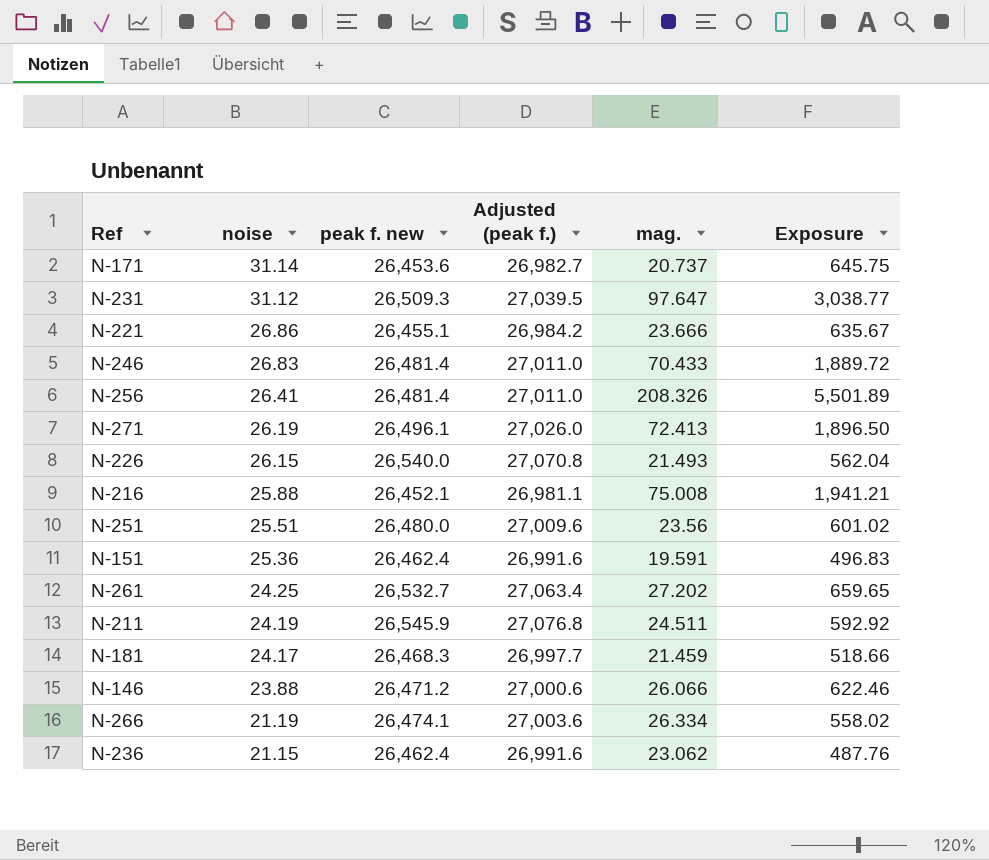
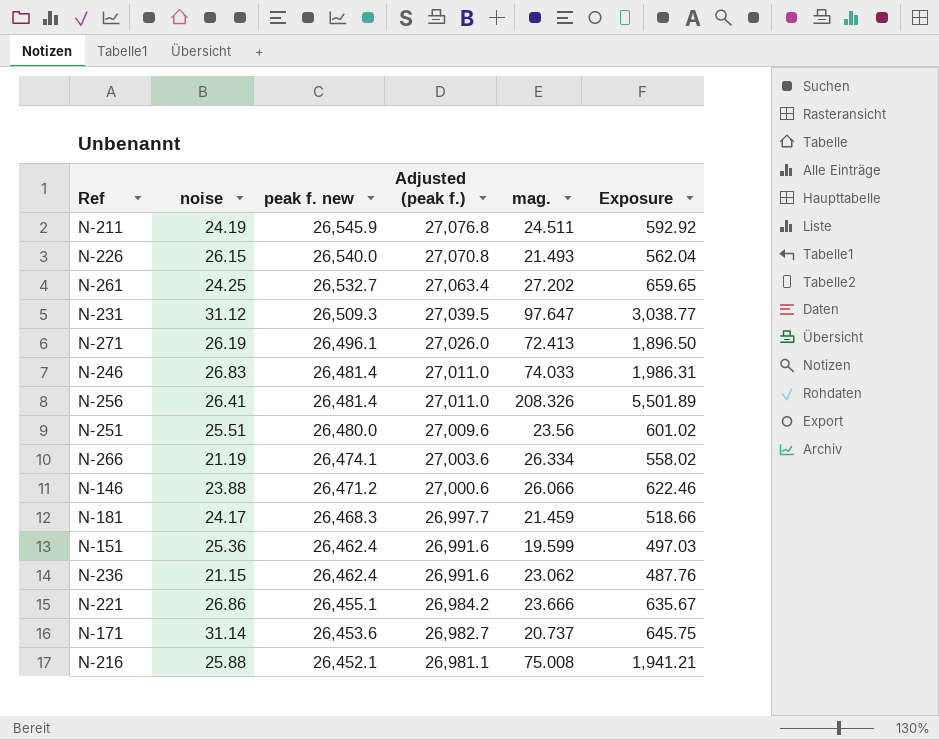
row order: noise descending -> peak f. new descending
N-246 | mag.: 70.433 -> 74.033
N-246 | Exposure: 1,889.72 -> 1,986.31
N-151 | mag.: 19.591 -> 19.599
N-151 | Exposure: 496.83 -> 497.03

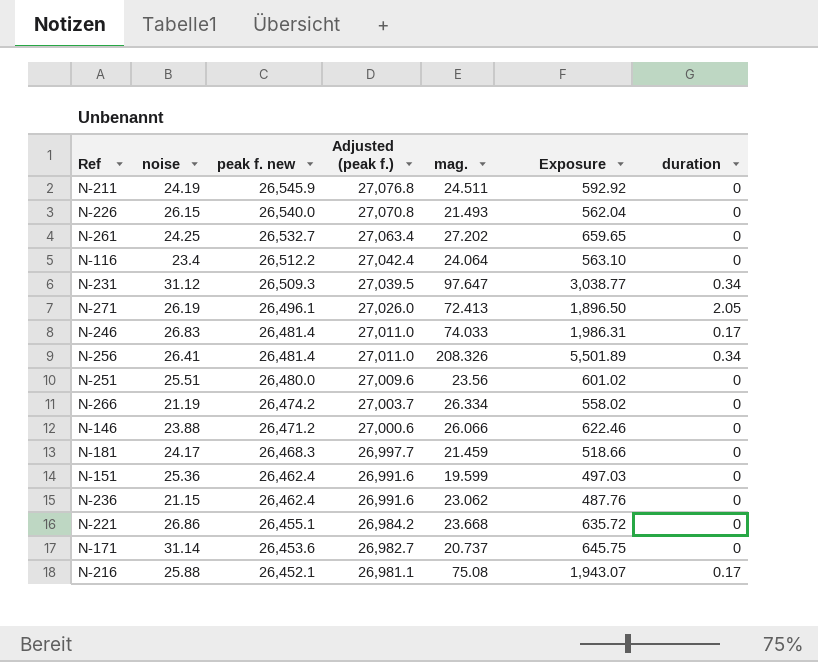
column duration | position: none -> 7
row N-116: none -> 23.4 | 26,512.2 | 27,042.4 | 24.064 | 563.10 | 0
N-266 | peak f. new: 26,474.1 -> 26,474.2
N-266 | Adjusted (peak f.): 27,003.6 -> 27,003.7
N-221 | mag.: 23.666 -> 23.668
N-221 | Exposure: 635.67 -> 635.72
N-216 | mag.: 75.008 -> 75.08
N-216 | Exposure: 1,941.21 -> 1,943.07

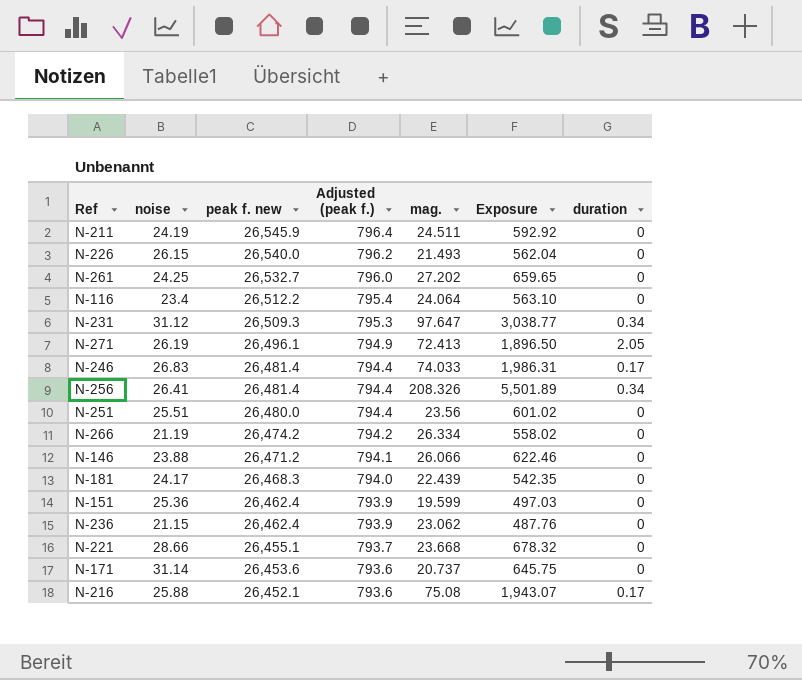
column Adjusted (peak f.) | formula: [peak f. new] * 1.02 -> [peak f. new] * 0.03
N-181 | mag.: 21.459 -> 22.439
N-181 | Exposure: 518.66 -> 542.35
N-221 | noise: 26.86 -> 28.66
N-221 | Exposure: 635.72 -> 678.32

